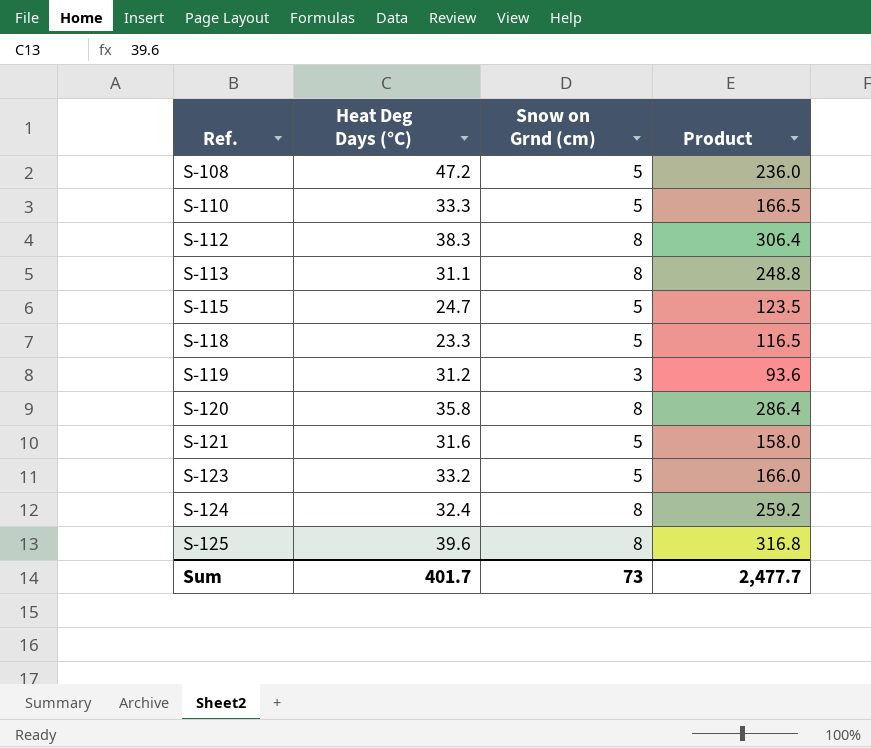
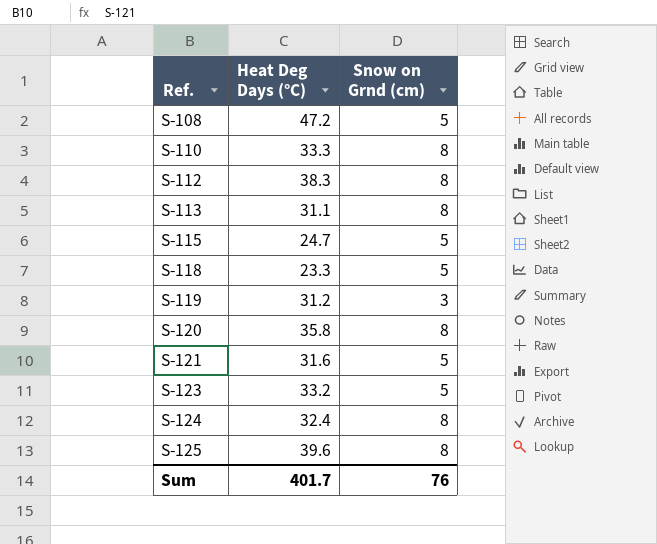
column Product | formula: [Heat Deg Days (°C)] * [Snow on Grnd (cm)] -> none
S-110 | Snow on Grnd (cm): 5 -> 8
Sum | Snow on Grnd (cm): 73 -> 76

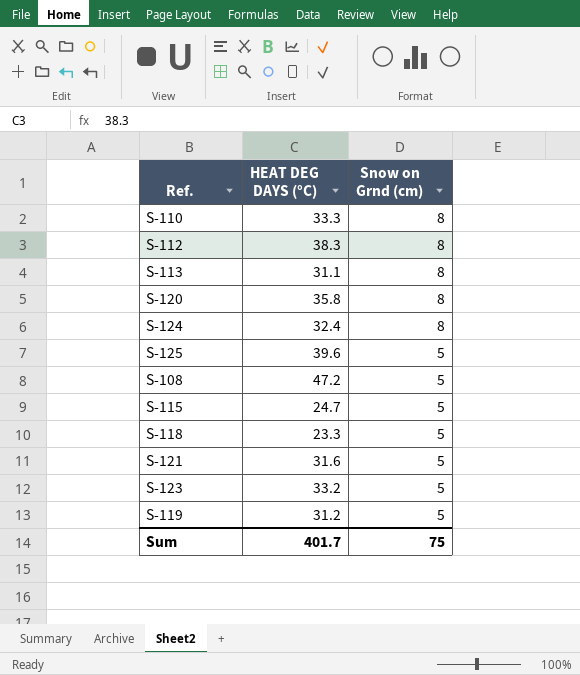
row order: Ref. ascending -> Snow on Grnd (cm) descending
column name: Heat Deg Days (°C) -> HEAT DEG DAYS (°C)
S-125 | Snow on Grnd (cm): 8 -> 5
S-119 | Snow on Grnd (cm): 3 -> 5
Sum | Snow on Grnd (cm): 76 -> 75

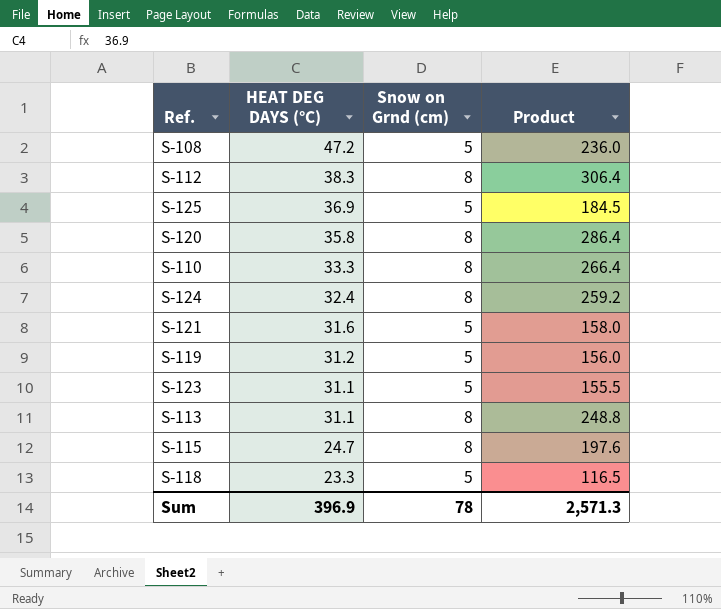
row order: Snow on Grnd (cm) descending -> HEAT DEG DAYS (°C) descending
column Product | formula: none -> [HEAT DEG DAYS (°C)] * [Snow on Grnd (cm)]
S-125 | HEAT DEG DAYS (°C): 39.6 -> 36.9
S-123 | HEAT DEG DAYS (°C): 33.2 -> 31.1
S-115 | Snow on Grnd (cm): 5 -> 8
Sum | HEAT DEG DAYS (°C): 401.7 -> 396.9
Sum | Snow on Grnd (cm): 75 -> 78

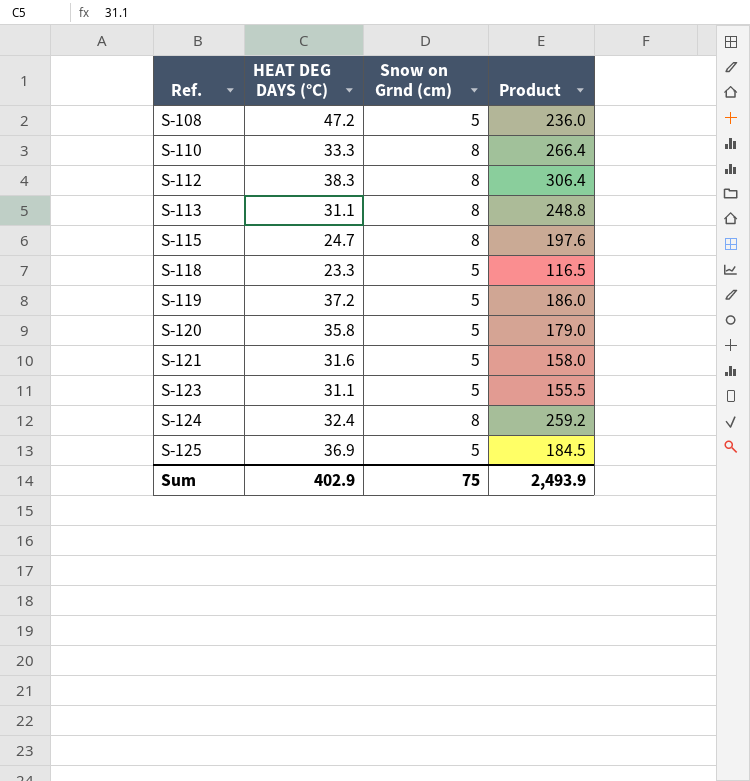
row order: HEAT DEG DAYS (°C) descending -> Ref. ascending
S-119 | HEAT DEG DAYS (°C): 31.2 -> 37.2
S-119 | Product: 156.0 -> 186.0
S-120 | Snow on Grnd (cm): 8 -> 5
S-120 | Product: 286.4 -> 179.0
Sum | HEAT DEG DAYS (°C): 396.9 -> 402.9
Sum | Snow on Grnd (cm): 78 -> 75
Sum | Product: 2,571.3 -> 2,493.9

